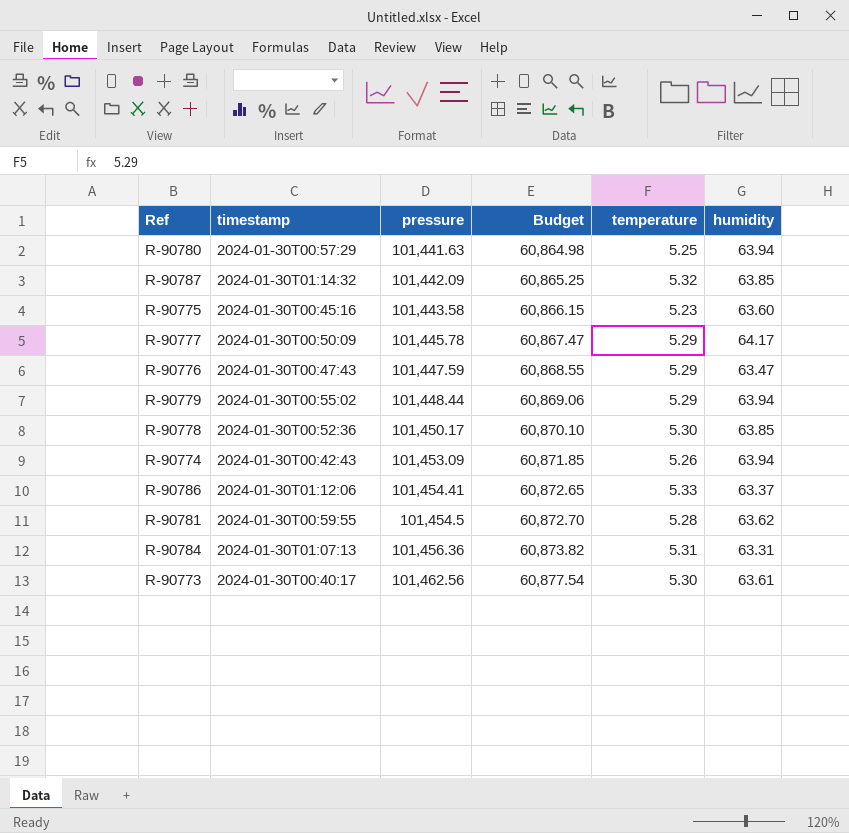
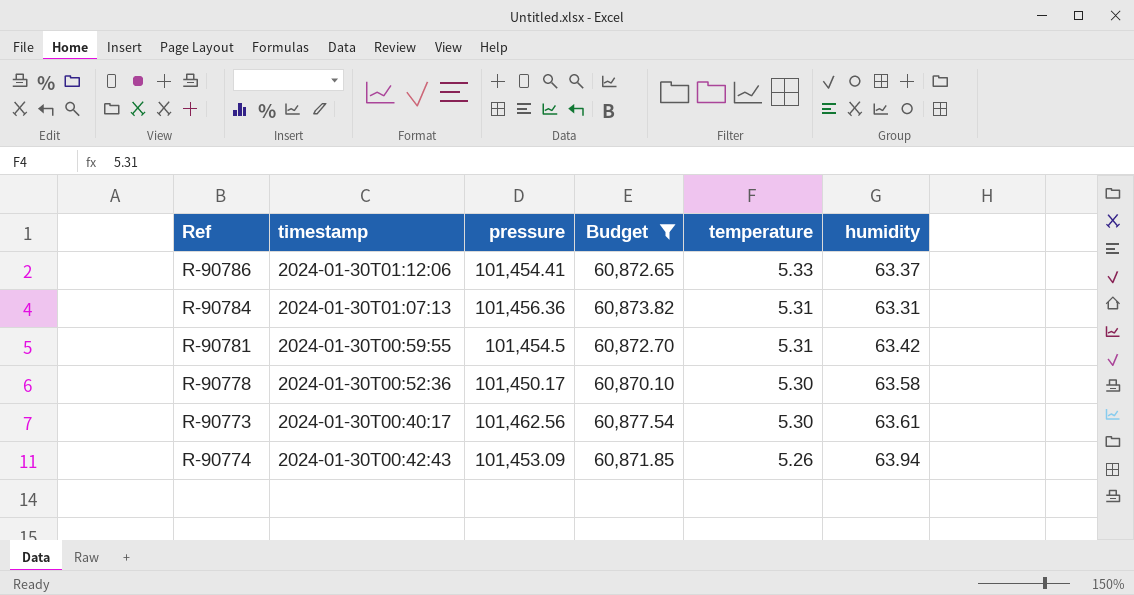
filter: none -> Budget >= 60,870.10
row order: pressure ascending -> temperature descending
R-90781 | temperature: 5.28 -> 5.31
R-90781 | humidity: 63.62 -> 63.42
R-90778 | humidity: 63.85 -> 63.58

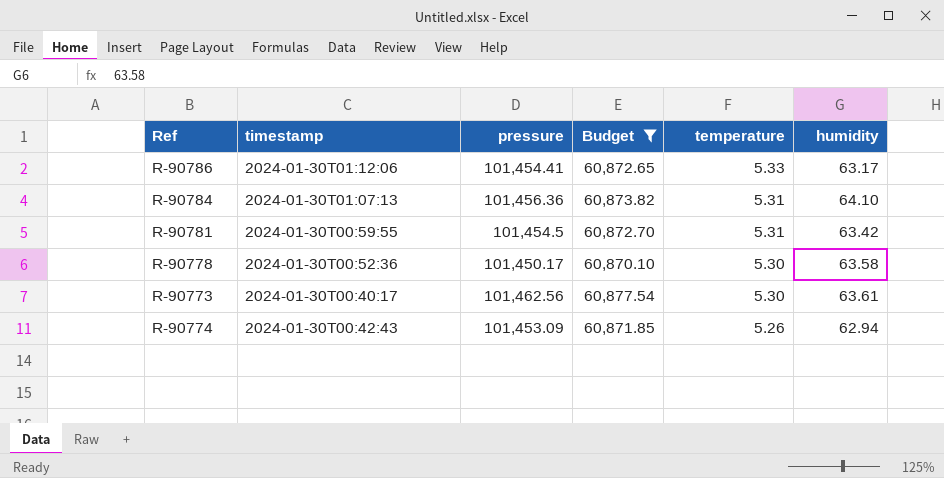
R-90786 | humidity: 63.37 -> 63.17
R-90784 | humidity: 63.31 -> 64.10
R-90774 | humidity: 63.94 -> 62.94

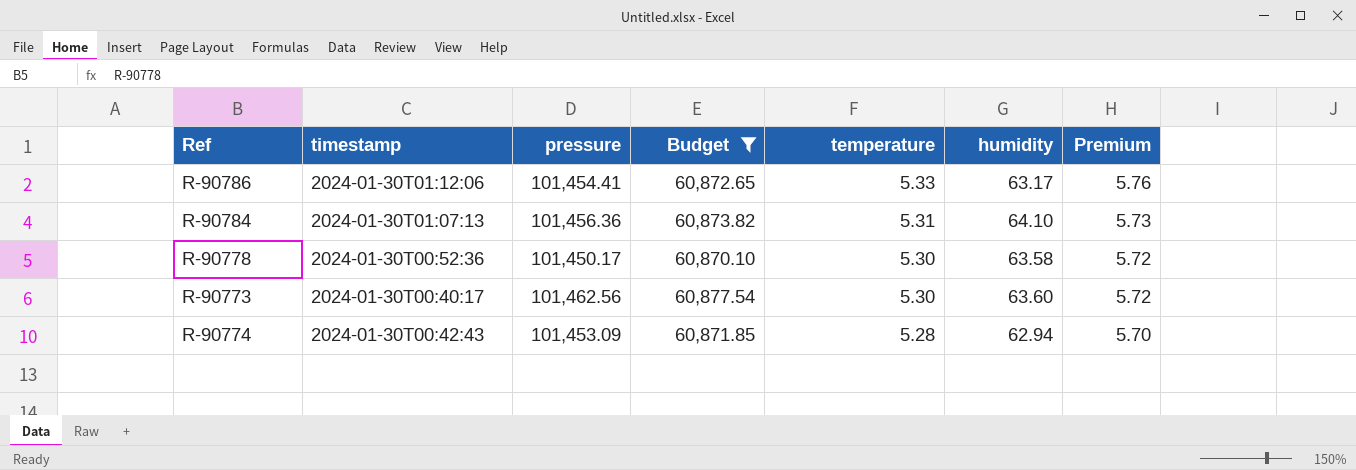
column Premium | formula: none -> [temperature] * 1.08
row R-90781: 2024-01-30T00:59:55 | 101,454.5 | 60,872.70 | 5.31 | 63.42 -> none
R-90773 | humidity: 63.61 -> 63.60
R-90774 | temperature: 5.26 -> 5.28

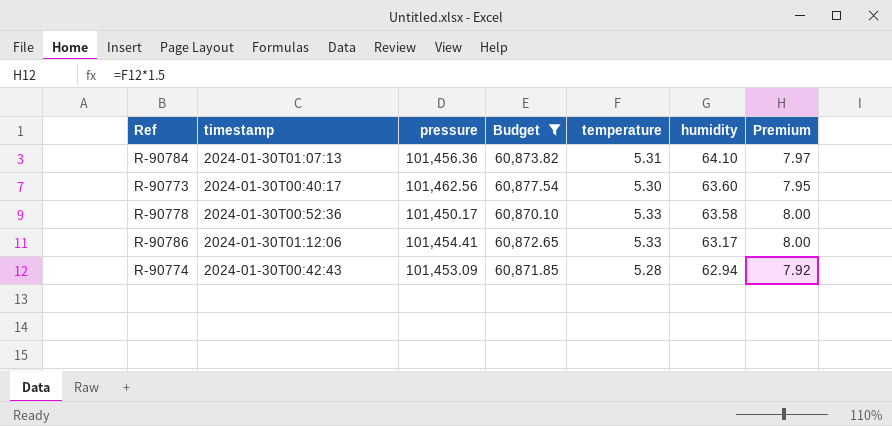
row order: temperature descending -> humidity descending
column Premium | formula: [temperature] * 1.08 -> [temperature] * 1.5
R-90778 | temperature: 5.30 -> 5.33

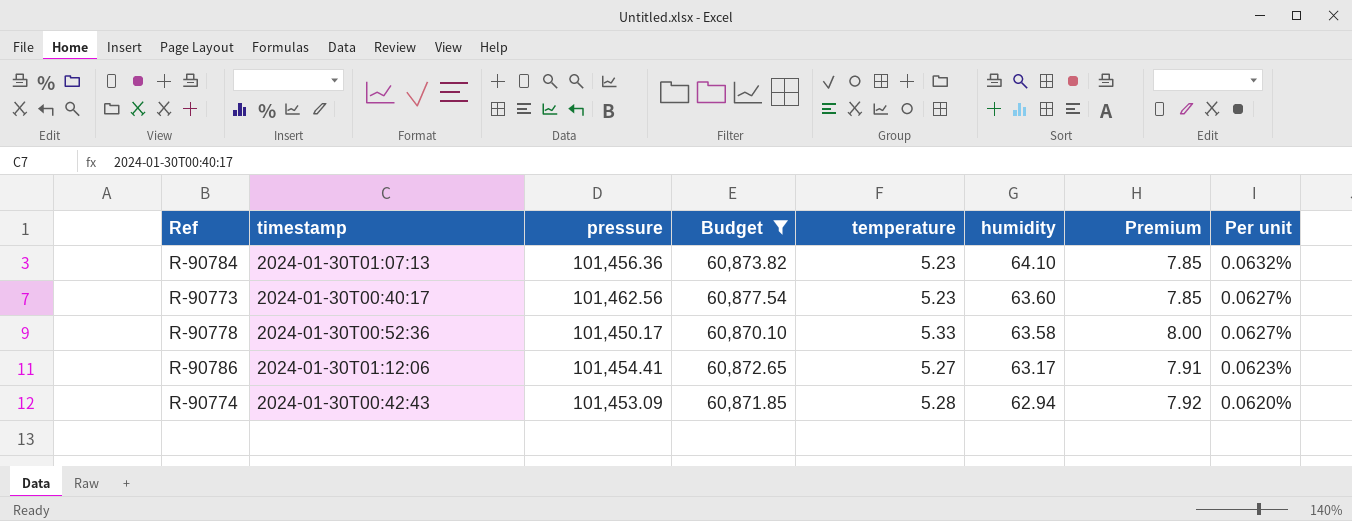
column Per unit | formula: none -> [humidity] / [pressure]
R-90784 | temperature: 5.31 -> 5.23
R-90784 | Premium: 7.97 -> 7.85
R-90773 | temperature: 5.30 -> 5.23
R-90773 | Premium: 7.95 -> 7.85
R-90786 | temperature: 5.33 -> 5.27
R-90786 | Premium: 8.00 -> 7.91

